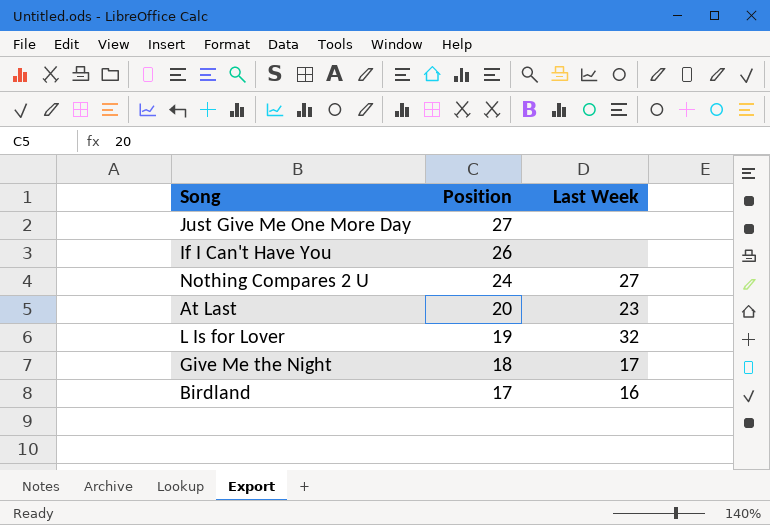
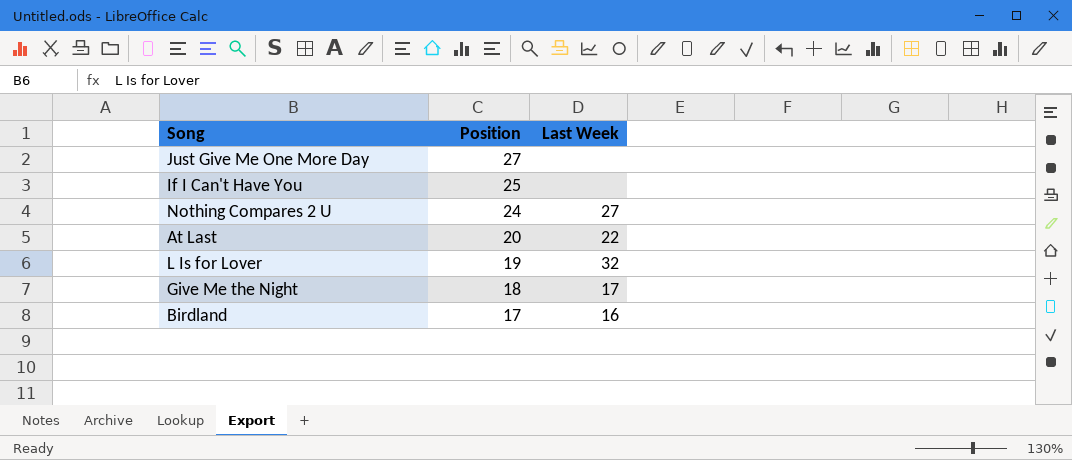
If I Can't Have You | Position: 26 -> 25
At Last | Last Week: 23 -> 22

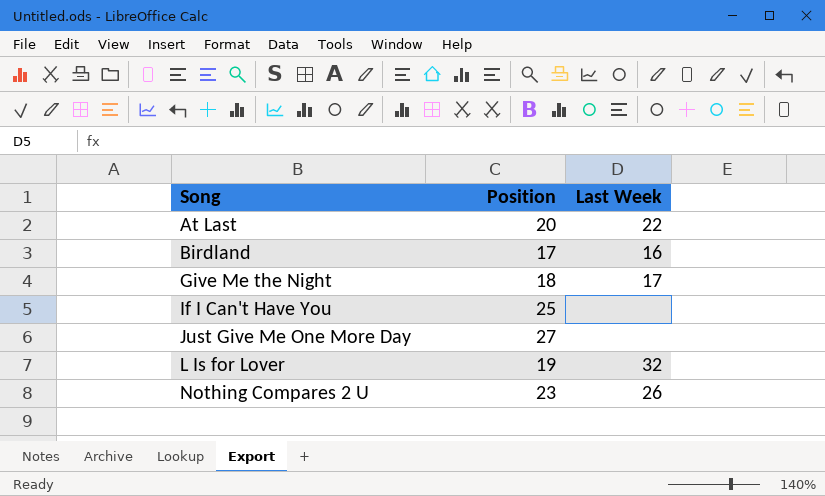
row order: Position descending -> Song ascending
Nothing Compares 2 U | Position: 24 -> 23
Nothing Compares 2 U | Last Week: 27 -> 26

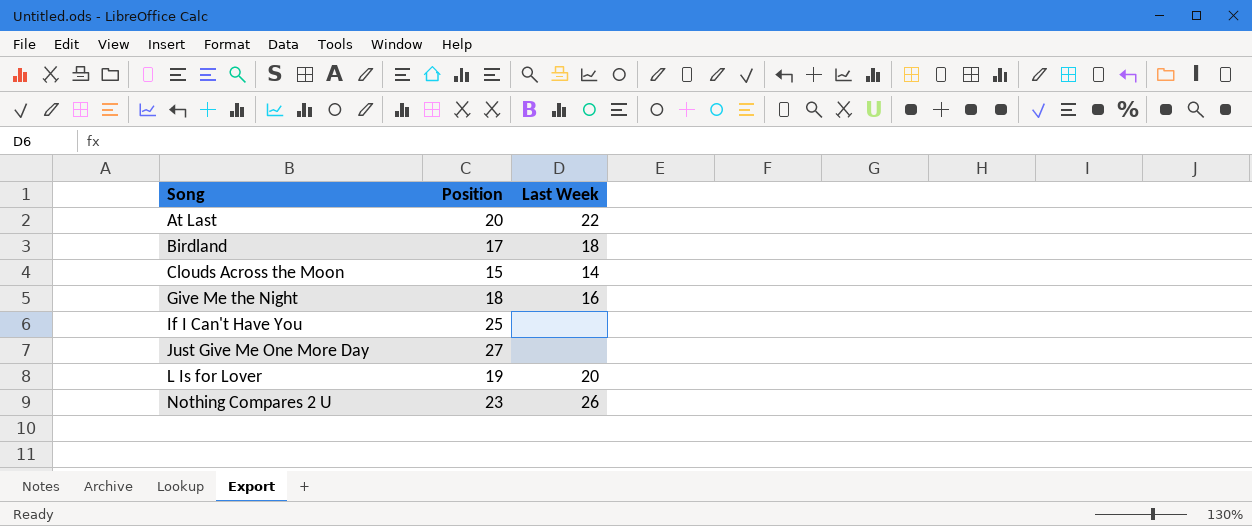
Birdland | Last Week: 16 -> 18
row Clouds Across the Moon: none -> 15 | 14
Give Me the Night | Last Week: 17 -> 16
L Is for Lover | Last Week: 32 -> 20

